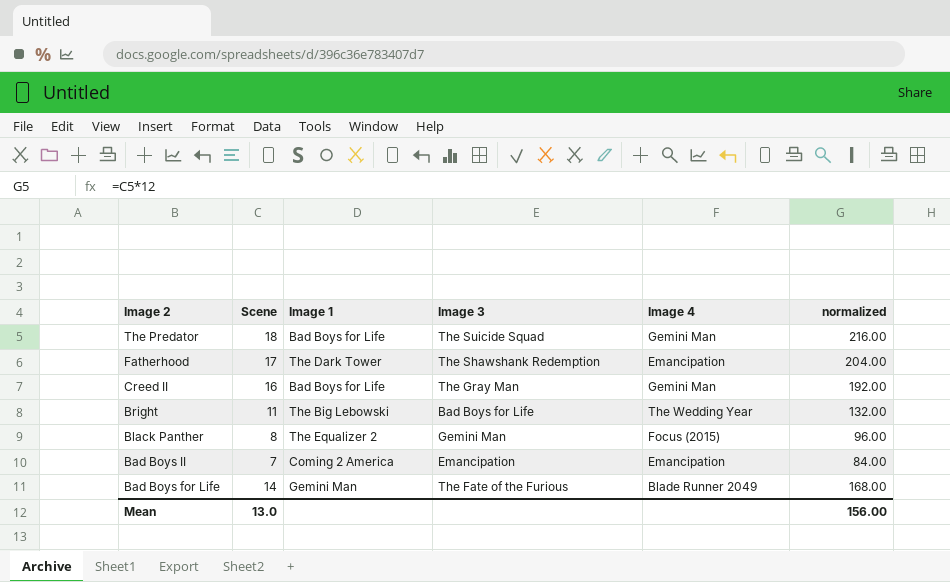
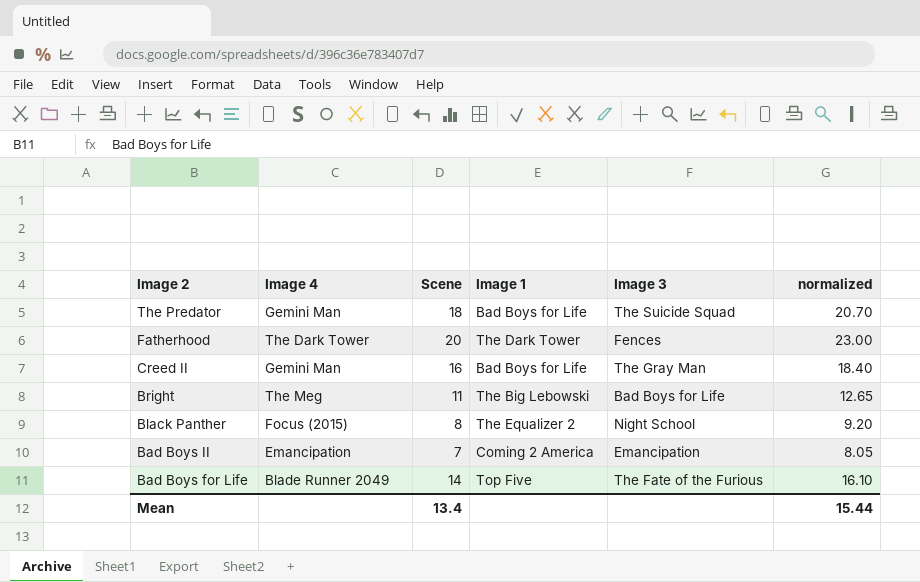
column Image 4 | position: 5 -> 2
column normalized | formula: [Scene] * 12 -> [Scene] * 1.15
Fatherhood | Image 4: Emancipation -> The Dark Tower
Fatherhood | Scene: 17 -> 20
Fatherhood | Image 3: The Shawshank Redemption -> Fences
Bright | Image 4: The Wedding Year -> The Meg
Black Panther | Image 3: Gemini Man -> Night School
Bad Boys for Life | Image 1: Gemini Man -> Top Five
Mean | Scene: 13.0 -> 13.4
Mean | normalized: 156.00 -> 15.44

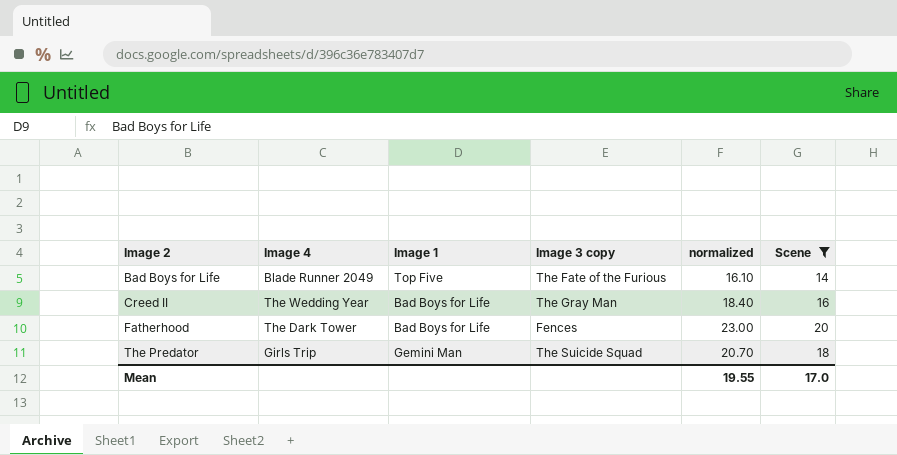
filter: none -> Scene >= 14
row order: Image 2 descending -> Image 2 ascending
column name: Image 3 -> Image 3 copy
column Scene | position: 3 -> 6
Creed II | Image 4: Gemini Man -> The Wedding Year
Fatherhood | Image 1: The Dark Tower -> Bad Boys for Life
The Predator | Image 4: Gemini Man -> Girls Trip
The Predator | Image 1: Bad Boys for Life -> Gemini Man
Mean | normalized: 15.44 -> 19.55
Mean | Scene: 13.4 -> 17.0

